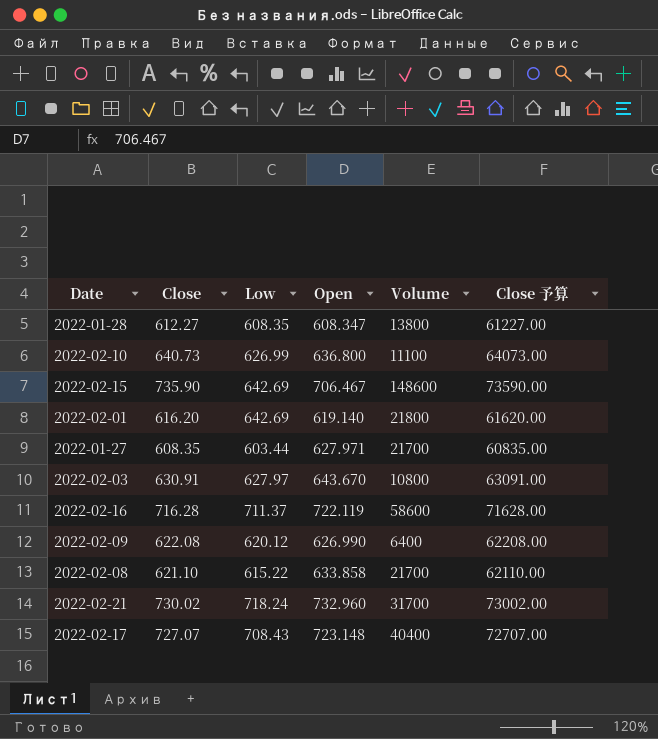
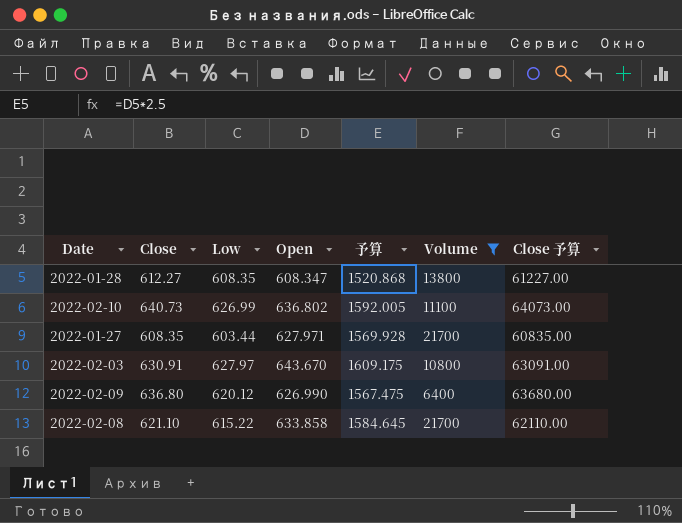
filter: none -> Volume <= 21700
column 予算 | formula: none -> [Open] * 2.5
2022-02-10 | Open: 636.800 -> 636.802
2022-02-09 | Close: 622.08 -> 636.80
2022-02-09 | Close 予算: 62208.00 -> 63680.00

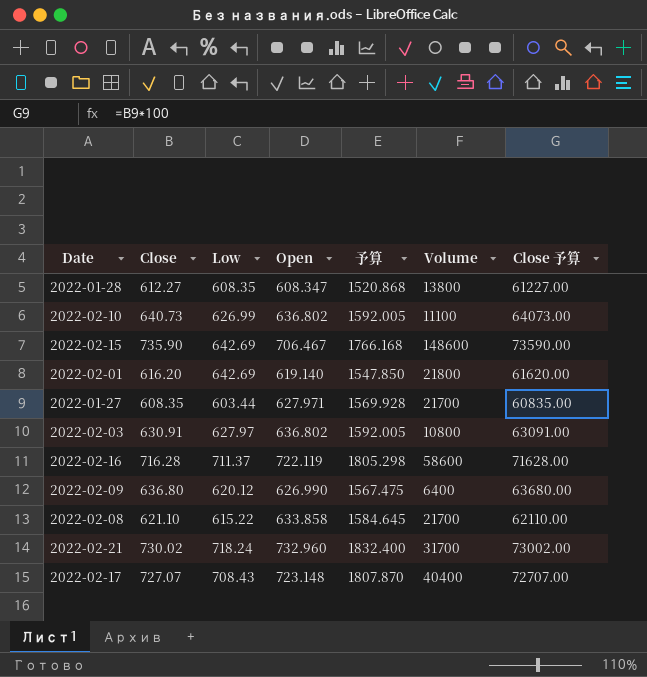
filter: Volume <= 21700 -> none
2022-02-03 | Open: 643.670 -> 636.802
2022-02-03 | 予算: 1609.175 -> 1592.005

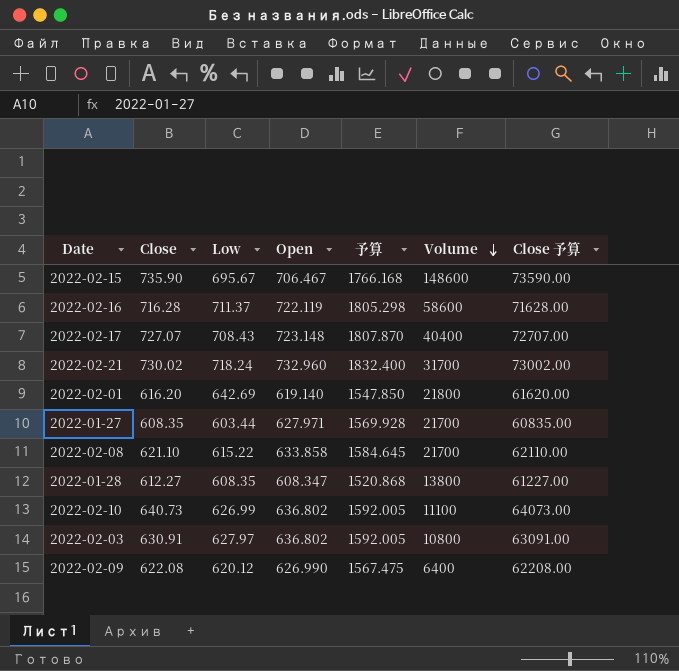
row order: none -> Volume descending
2022-02-15 | Low: 642.69 -> 695.67
2022-02-09 | Close: 636.80 -> 622.08
2022-02-09 | Close 予算: 63680.00 -> 62208.00

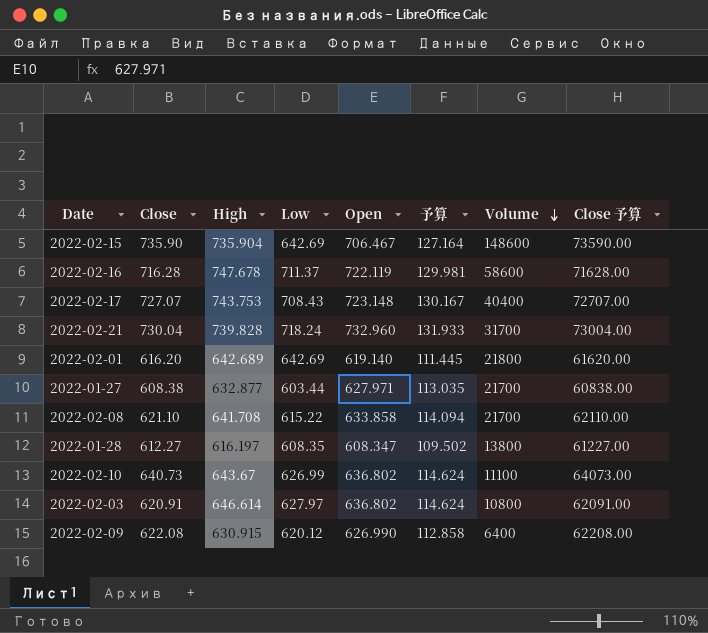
column High | position: none -> 3
column 予算 | formula: [Open] * 2.5 -> [Open] * 0.18
2022-02-15 | Low: 695.67 -> 642.69
2022-02-21 | Close: 730.02 -> 730.04
2022-02-21 | Close 予算: 73002.00 -> 73004.00
2022-01-27 | Close: 608.35 -> 608.38
2022-01-27 | Close 予算: 60835.00 -> 60838.00
2022-02-03 | Close: 630.91 -> 620.91
2022-02-03 | Close 予算: 63091.00 -> 62091.00

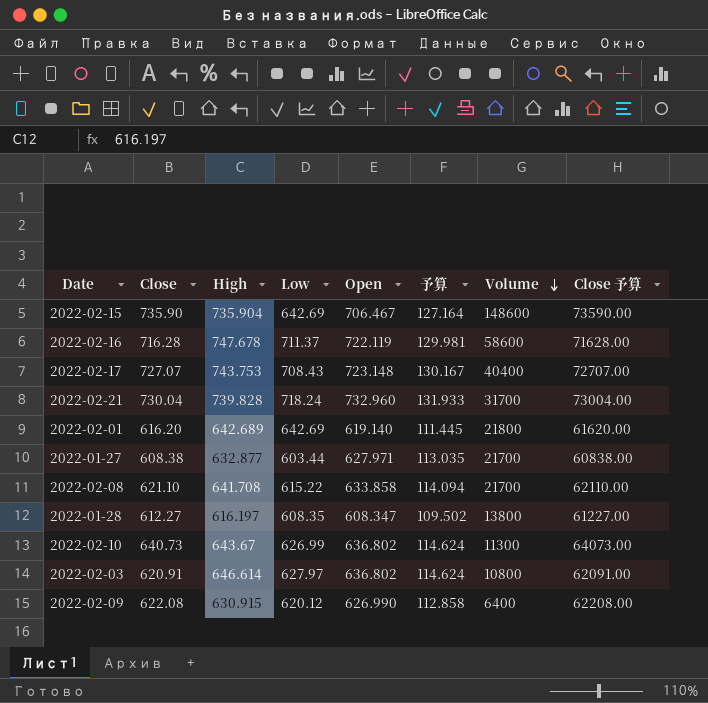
2022-02-10 | Volume: 11100 -> 11300

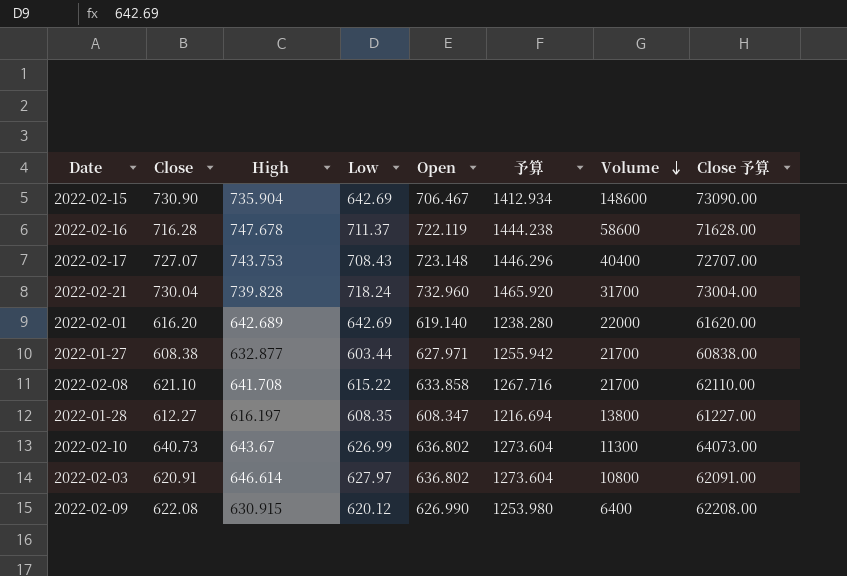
column 予算 | formula: [Open] * 0.18 -> [Open] * 2
2022-02-15 | Close: 735.90 -> 730.90
2022-02-15 | Close 予算: 73590.00 -> 73090.00
2022-02-01 | Volume: 21800 -> 22000

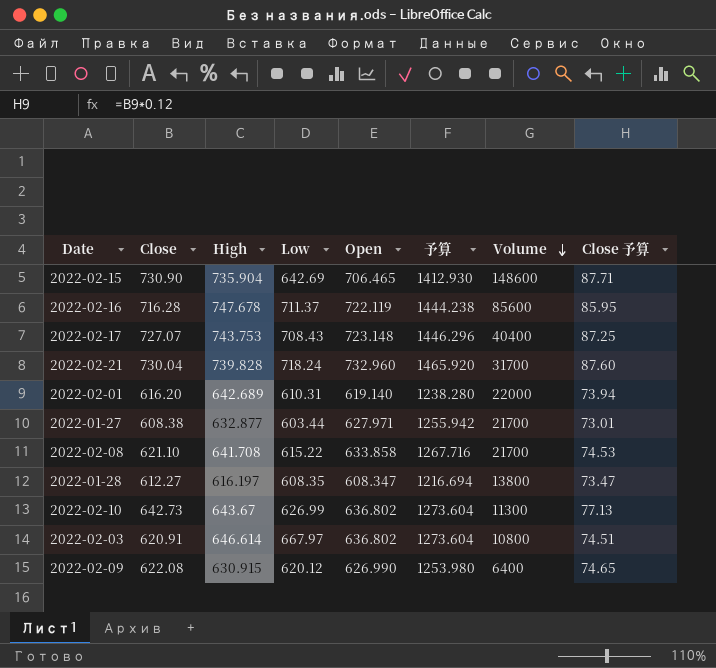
column Close 予算 | formula: [Close] * 100 -> [Close] * 0.12
2022-02-15 | Open: 706.467 -> 706.465
2022-02-15 | 予算: 1412.934 -> 1412.930
2022-02-16 | Volume: 58600 -> 85600
2022-02-01 | Low: 642.69 -> 610.31
2022-02-10 | Close: 640.73 -> 642.73
2022-02-03 | Low: 627.97 -> 667.97

